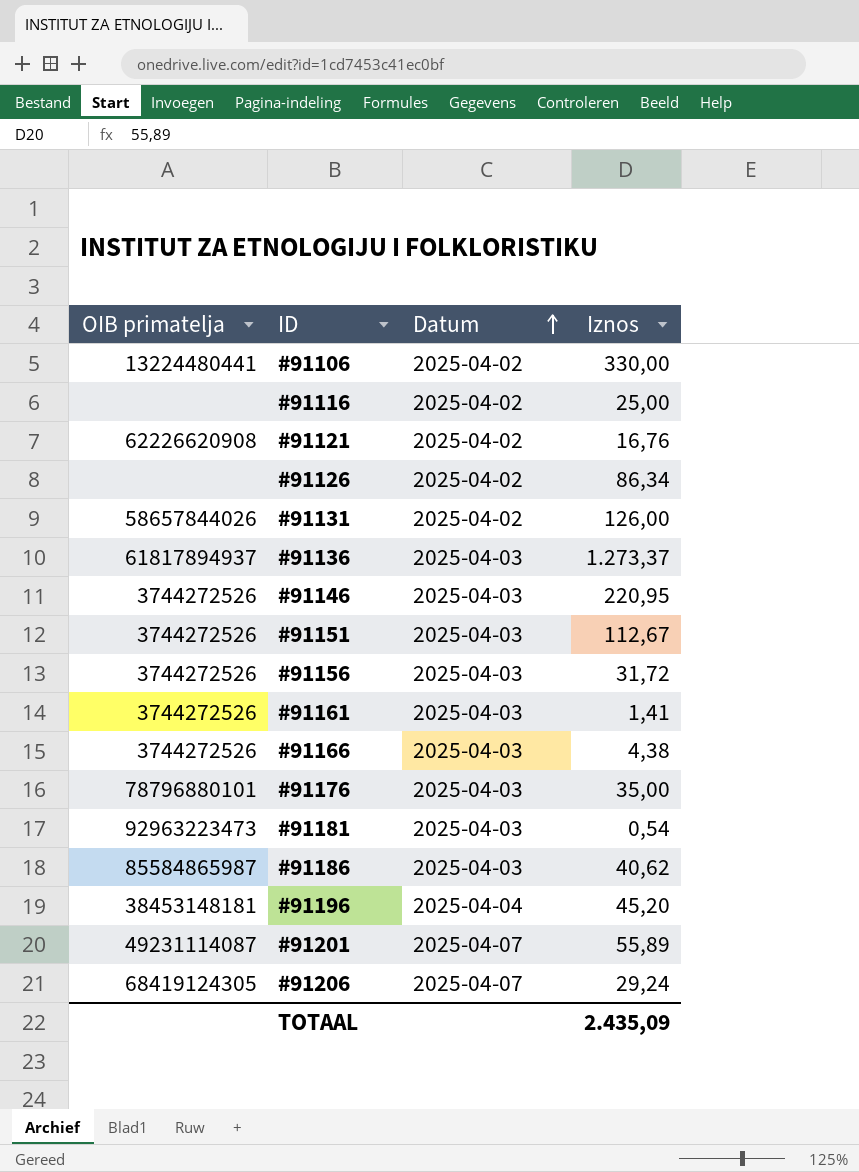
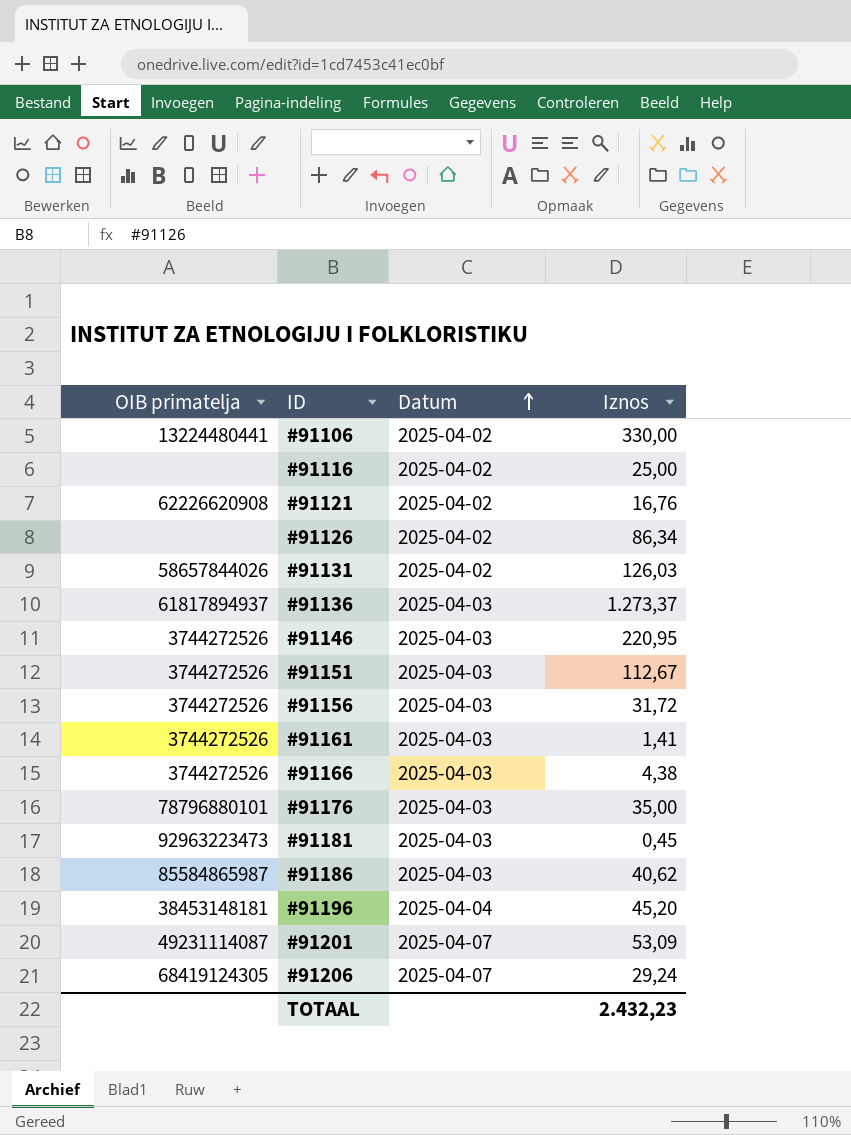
#91131 | Iznos: 126,00 -> 126,03
#91181 | Iznos: 0,54 -> 0,45
#91201 | Iznos: 55,89 -> 53,09
TOTAAL | Iznos: 2.435,09 -> 2.432,23

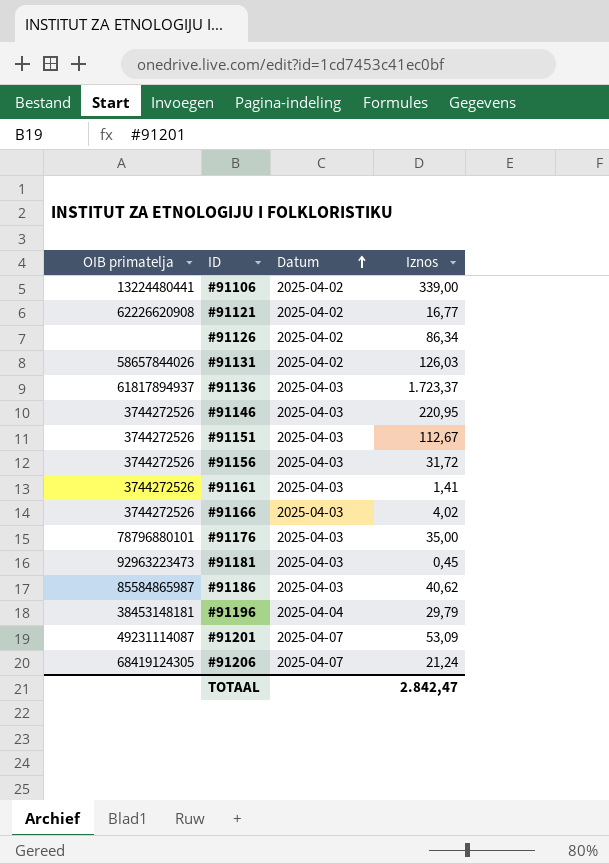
row #91116: none | 2025-04-02 | 25,00 -> none
#91106 | Iznos: 330,00 -> 339,00
#91121 | Iznos: 16,76 -> 16,77
#91136 | Iznos: 1.273,37 -> 1.723,37
#91166 | Iznos: 4,38 -> 4,02
#91196 | Iznos: 45,20 -> 29,79
#91206 | Iznos: 29,24 -> 21,24
TOTAAL | Iznos: 2.432,23 -> 2.842,47

